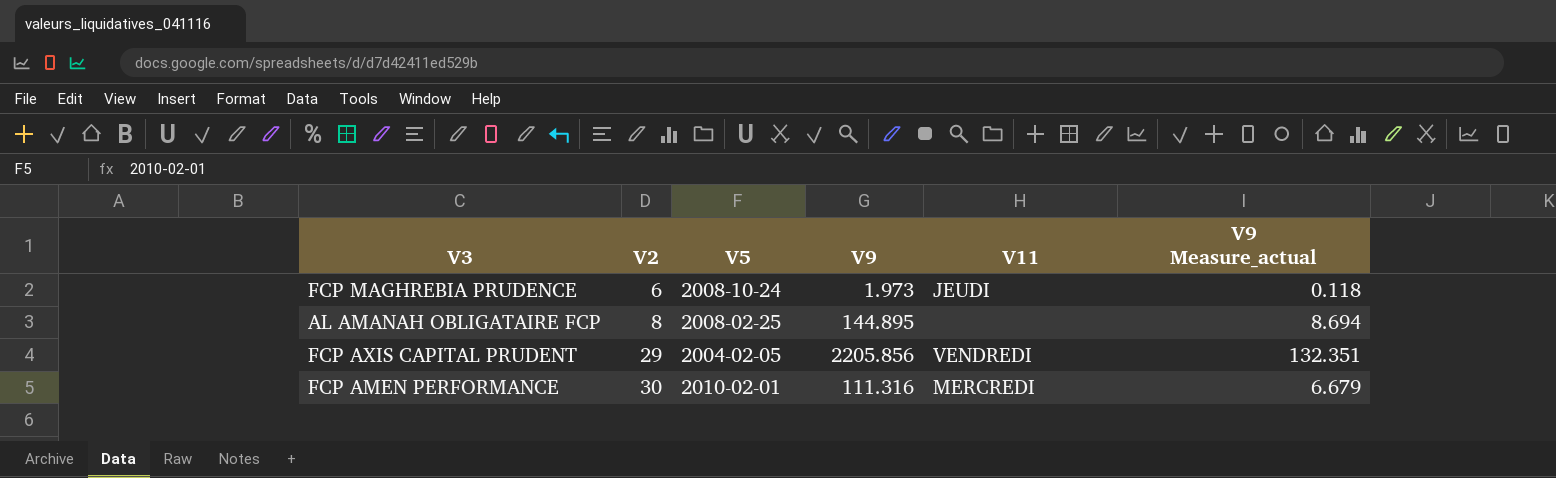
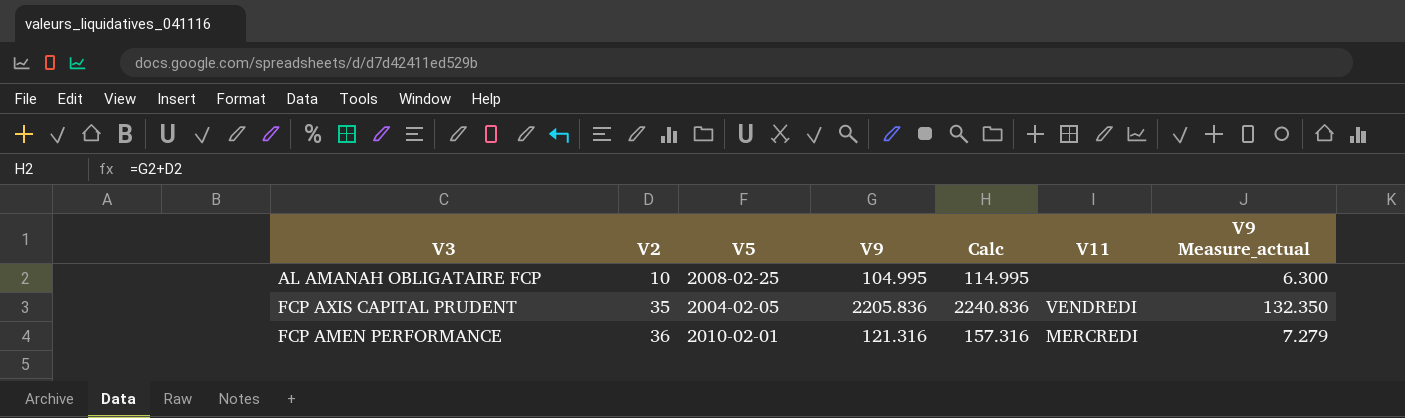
column Calc | formula: none -> [V2] + [V9]
row FCP MAGHREBIA PRUDENCE: 6 | 2008-10-24 | 1.973 | JEUDI | 0.118 -> none
AL AMANAH OBLIGATAIRE FCP | V2: 8 -> 10
AL AMANAH OBLIGATAIRE FCP | V9: 144.895 -> 104.995
AL AMANAH OBLIGATAIRE FCP | V9 Measure_actual: 8.694 -> 6.300
FCP AXIS CAPITAL PRUDENT | V2: 29 -> 35
FCP AXIS CAPITAL PRUDENT | V9: 2205.856 -> 2205.836
FCP AXIS CAPITAL PRUDENT | V9 Measure_actual: 132.351 -> 132.350
FCP AMEN PERFORMANCE | V2: 30 -> 36
FCP AMEN PERFORMANCE | V9: 111.316 -> 121.316
FCP AMEN PERFORMANCE | V9 Measure_actual: 6.679 -> 7.279

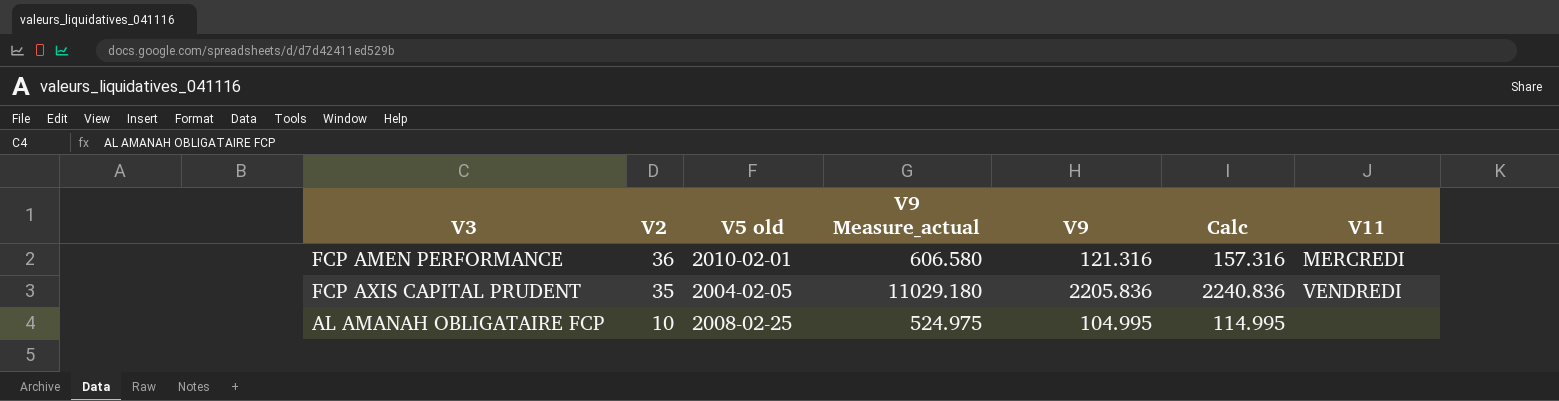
row order: V2 ascending -> V2 descending
column name: V5 -> V5 old
column V9 Measure_actual | formula: [V9] * 0.06 -> [V9] * 5
column V9 Measure_actual | position: 7 -> 4

